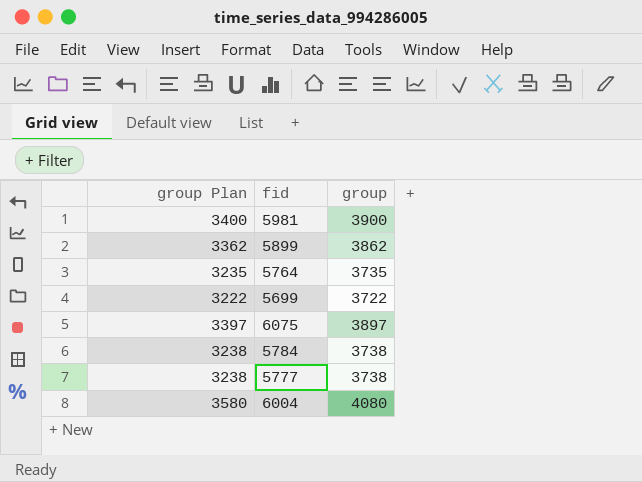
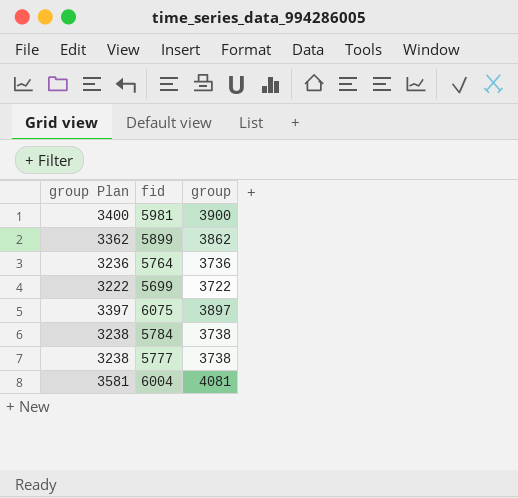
5764 | group Plan: 3235 -> 3236
5764 | group: 3735 -> 3736
6004 | group Plan: 3580 -> 3581
6004 | group: 4080 -> 4081

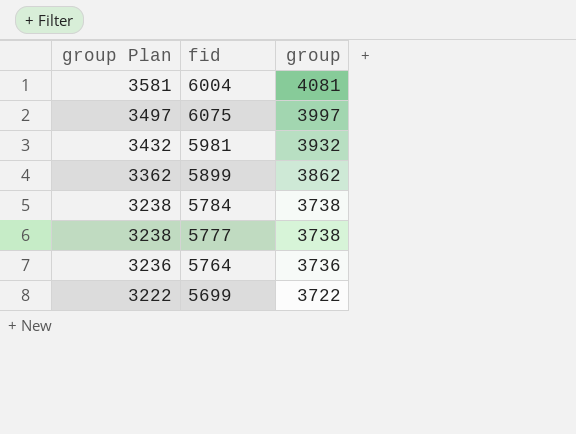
row order: none -> group Plan descending
6075 | group Plan: 3397 -> 3497
6075 | group: 3897 -> 3997
5981 | group Plan: 3400 -> 3432
5981 | group: 3900 -> 3932

